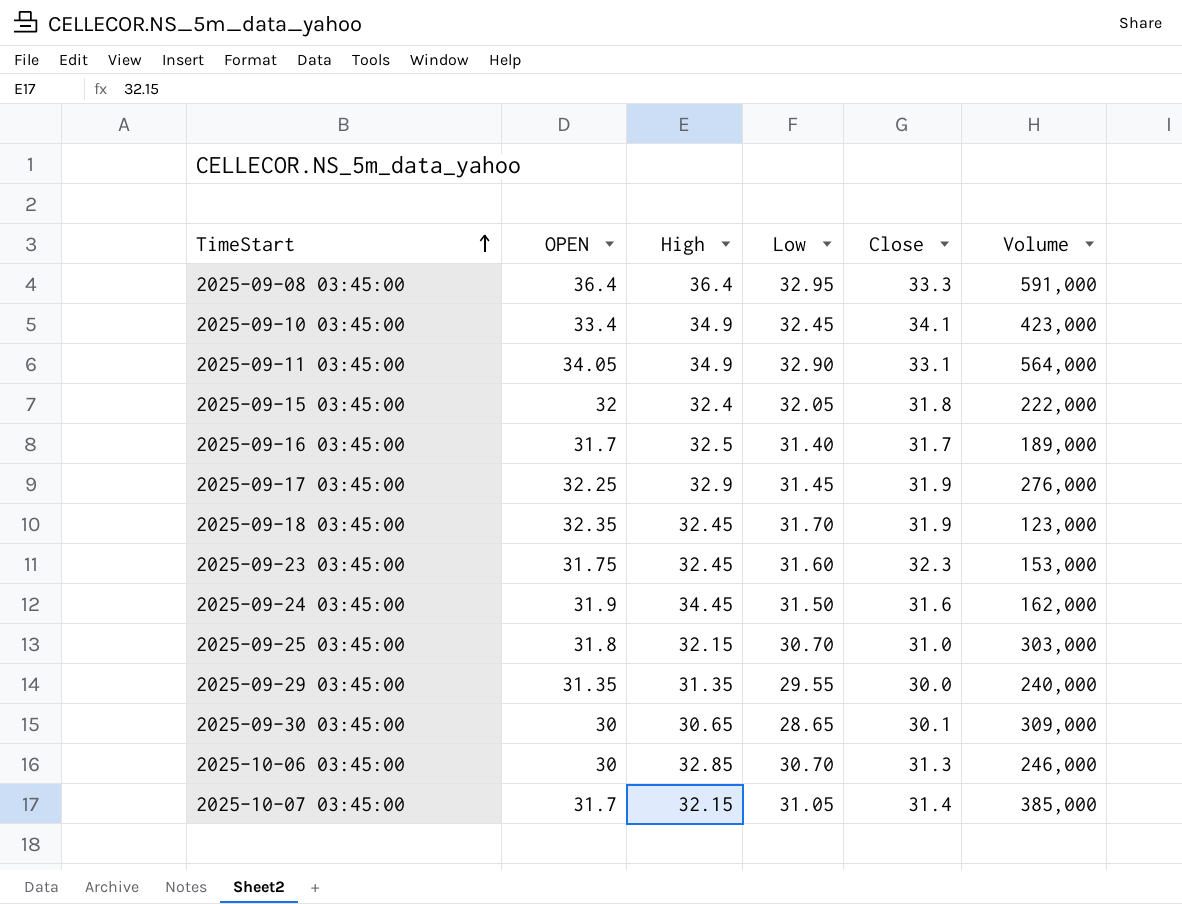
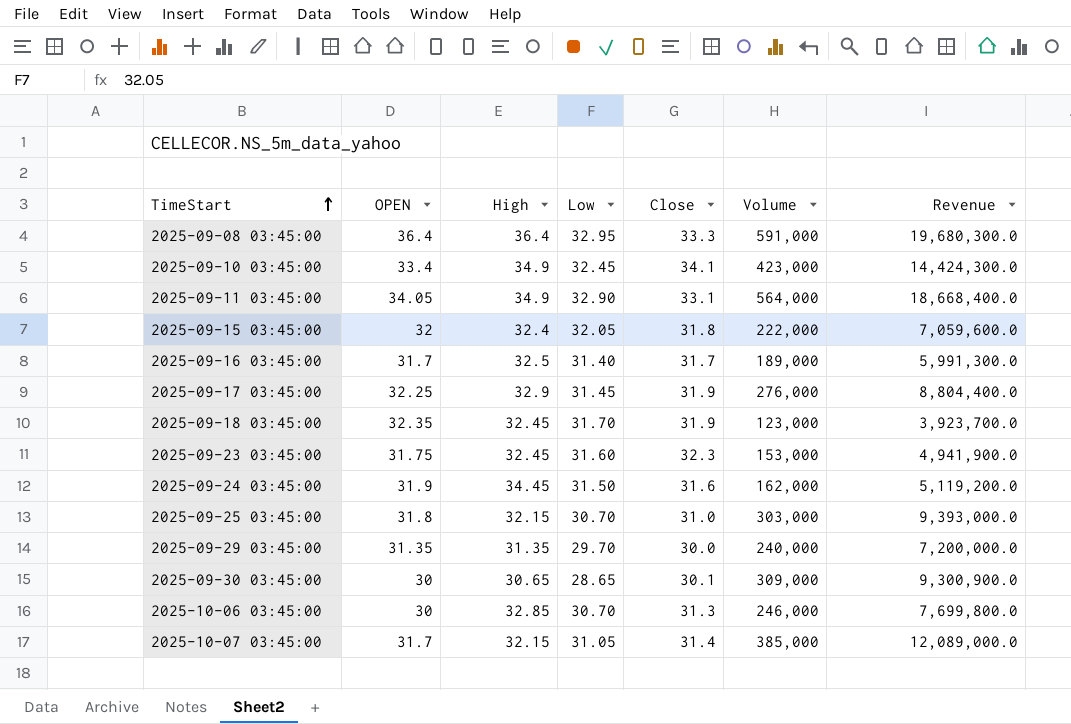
column Revenue | formula: none -> [Close] * [Volume]
2025-09-29 03:45:00 | Low: 29.55 -> 29.70

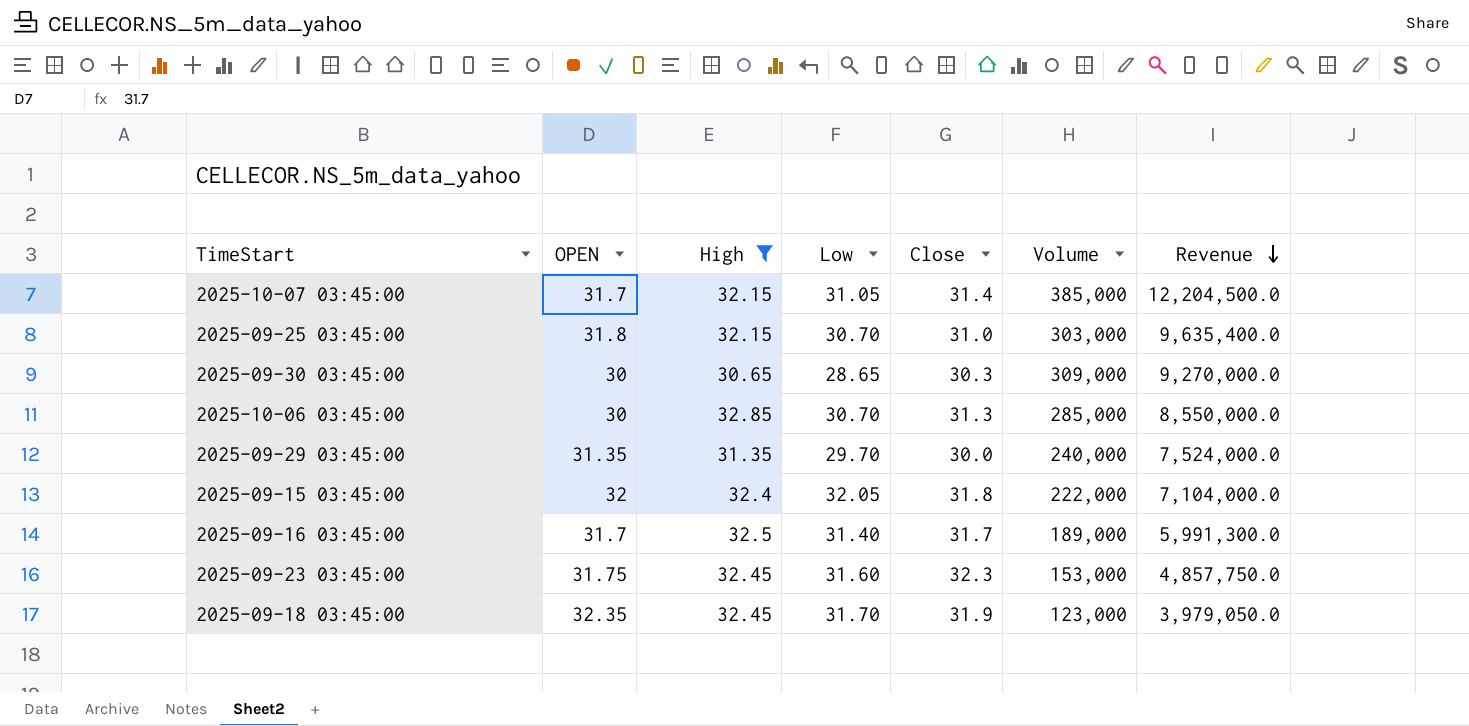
filter: none -> High <= 32.85
row order: TimeStart ascending -> Revenue descending
column Revenue | formula: [Close] * [Volume] -> [OPEN] * [Volume]
2025-09-30 03:45:00 | Close: 30.1 -> 30.3
2025-10-06 03:45:00 | Volume: 246,000 -> 285,000

